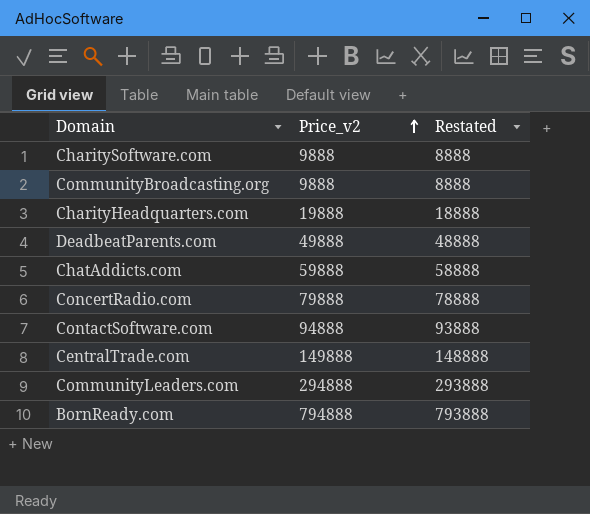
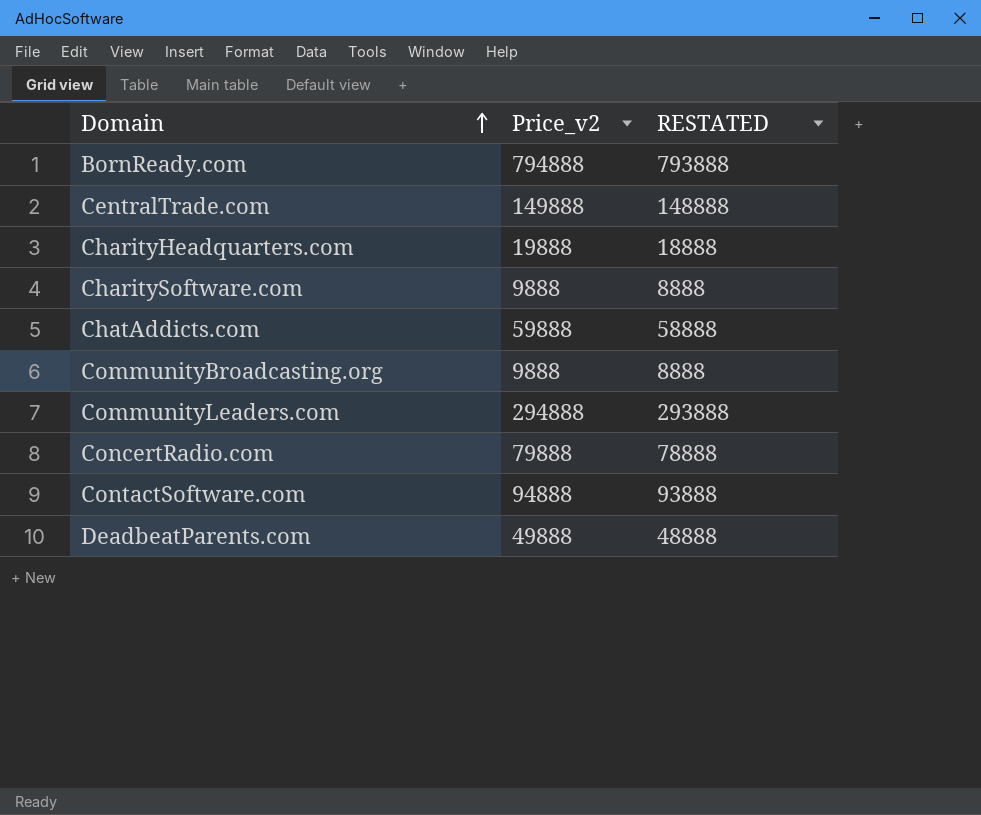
row order: Price_v2 ascending -> Domain ascending
column name: Restated -> RESTATED

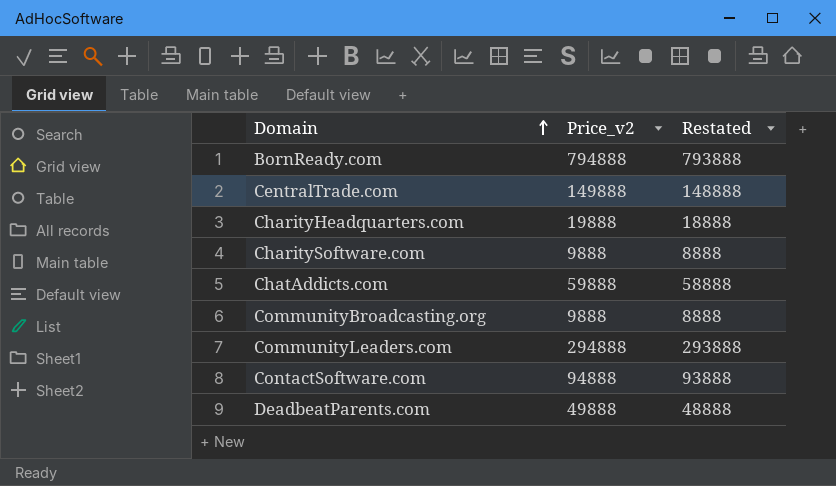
column name: RESTATED -> Restated
row ConcertRadio.com: 79888 | 78888 -> none

